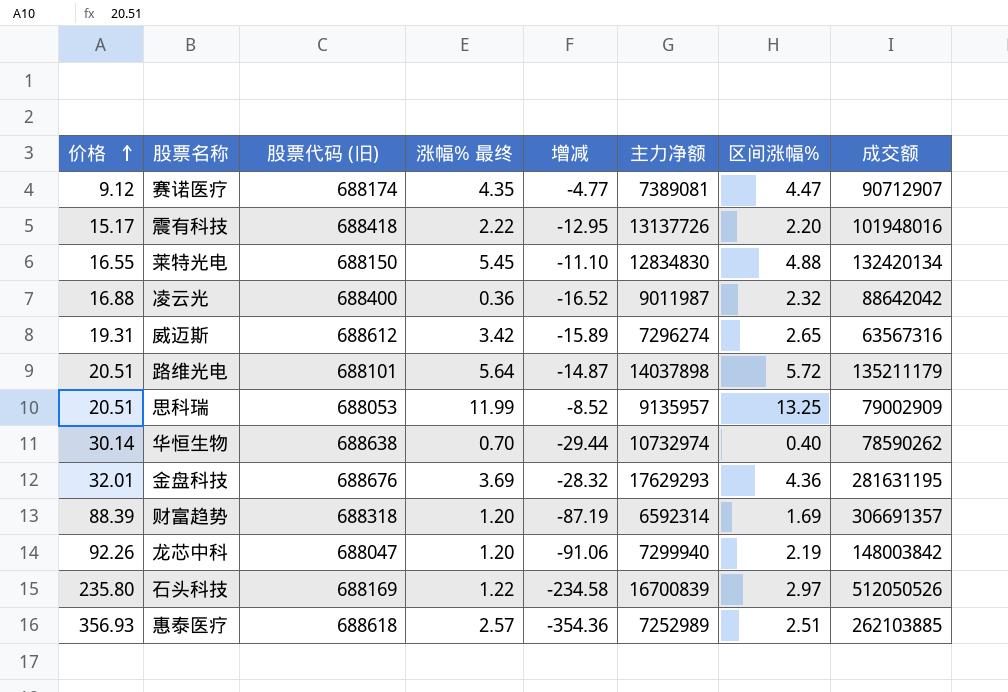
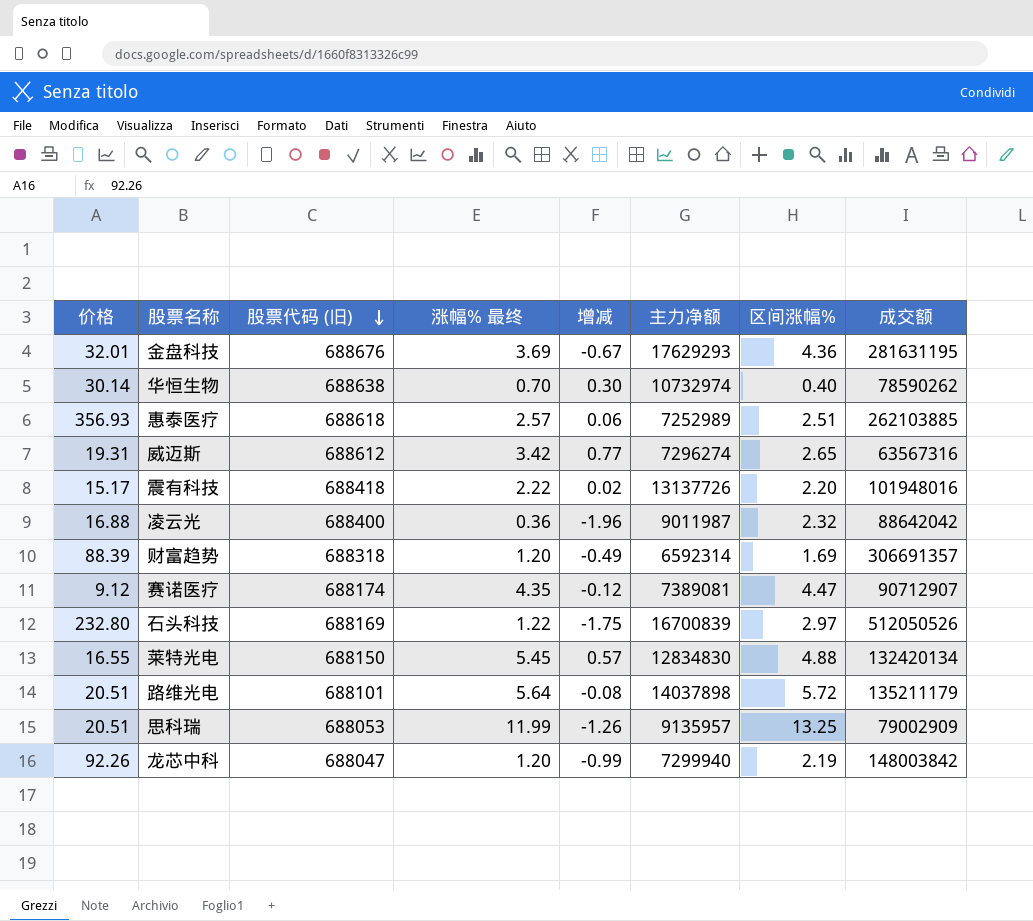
row order: 价格 ascending -> 股票代码 (旧) descending
column 增减 | formula: [涨幅% 最终] - [价格] -> [涨幅% 最终] - [区间涨幅%]
石头科技 | 价格: 235.80 -> 232.80

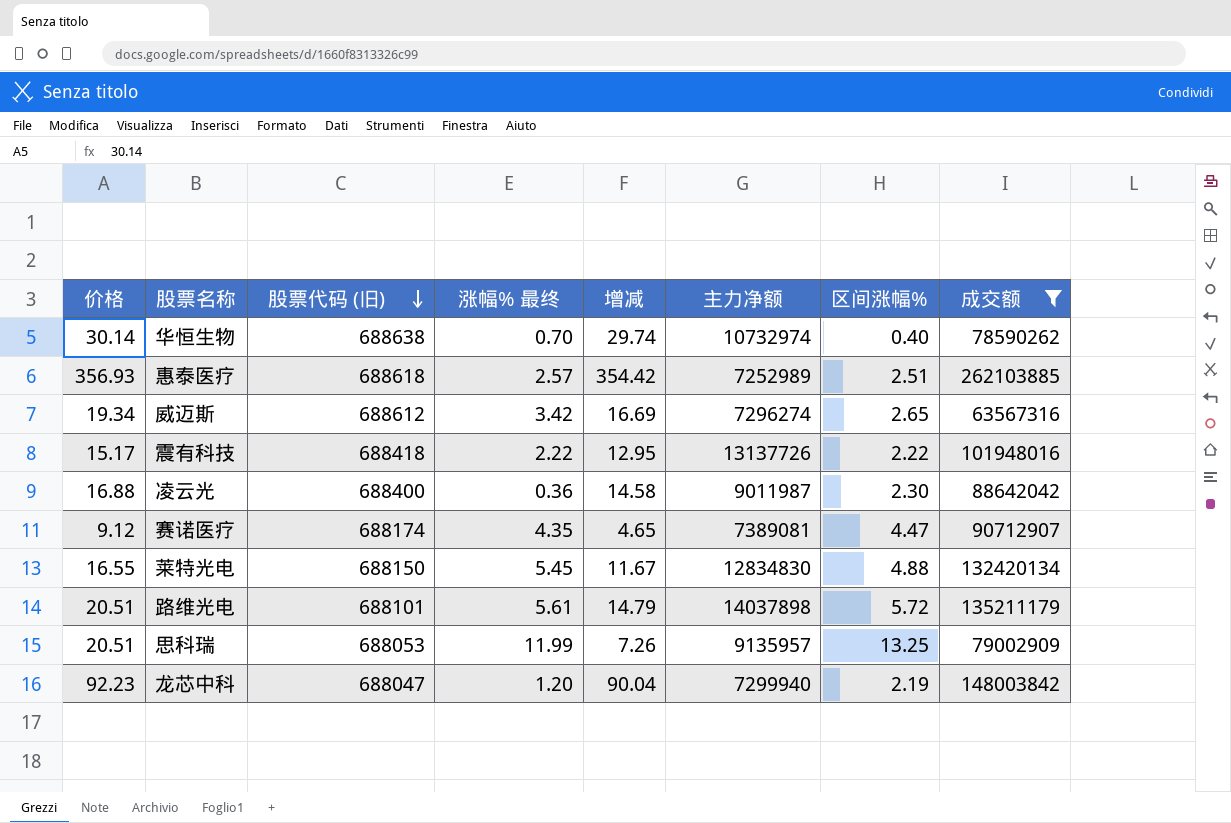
filter: none -> 成交额 <= 262103885
column 增减 | formula: [涨幅% 最终] - [区间涨幅%] -> [价格] - [区间涨幅%]
威迈斯 | 价格: 19.31 -> 19.34
震有科技 | 区间涨幅%: 2.20 -> 2.22
凌云光 | 区间涨幅%: 2.32 -> 2.30
路维光电 | 涨幅% 最终: 5.64 -> 5.61
龙芯中科 | 价格: 92.26 -> 92.23

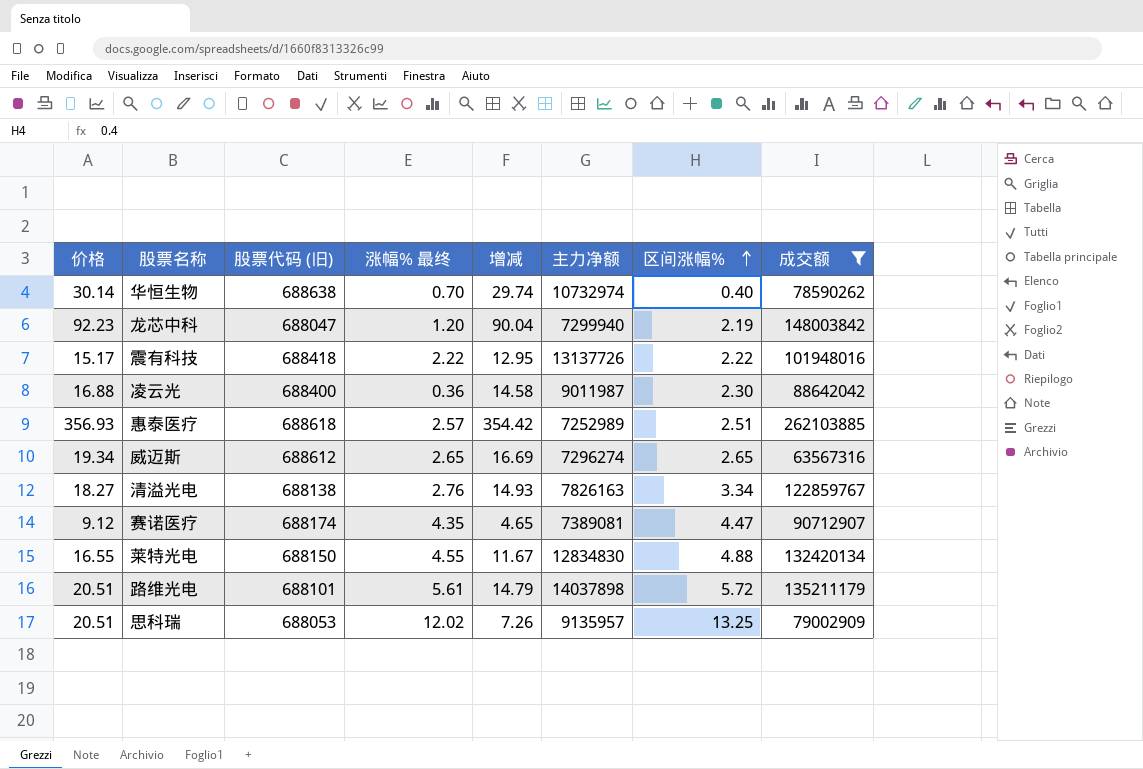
row order: 股票代码 (旧) descending -> 区间涨幅% ascending
威迈斯 | 涨幅% 最终: 3.42 -> 2.65
row 清溢光电: none -> 18.27 | 688138 | 2.76 | 14.93 | 7826163 | 3.34 | 122859767
莱特光电 | 涨幅% 最终: 5.45 -> 4.55
思科瑞 | 涨幅% 最终: 11.99 -> 12.02

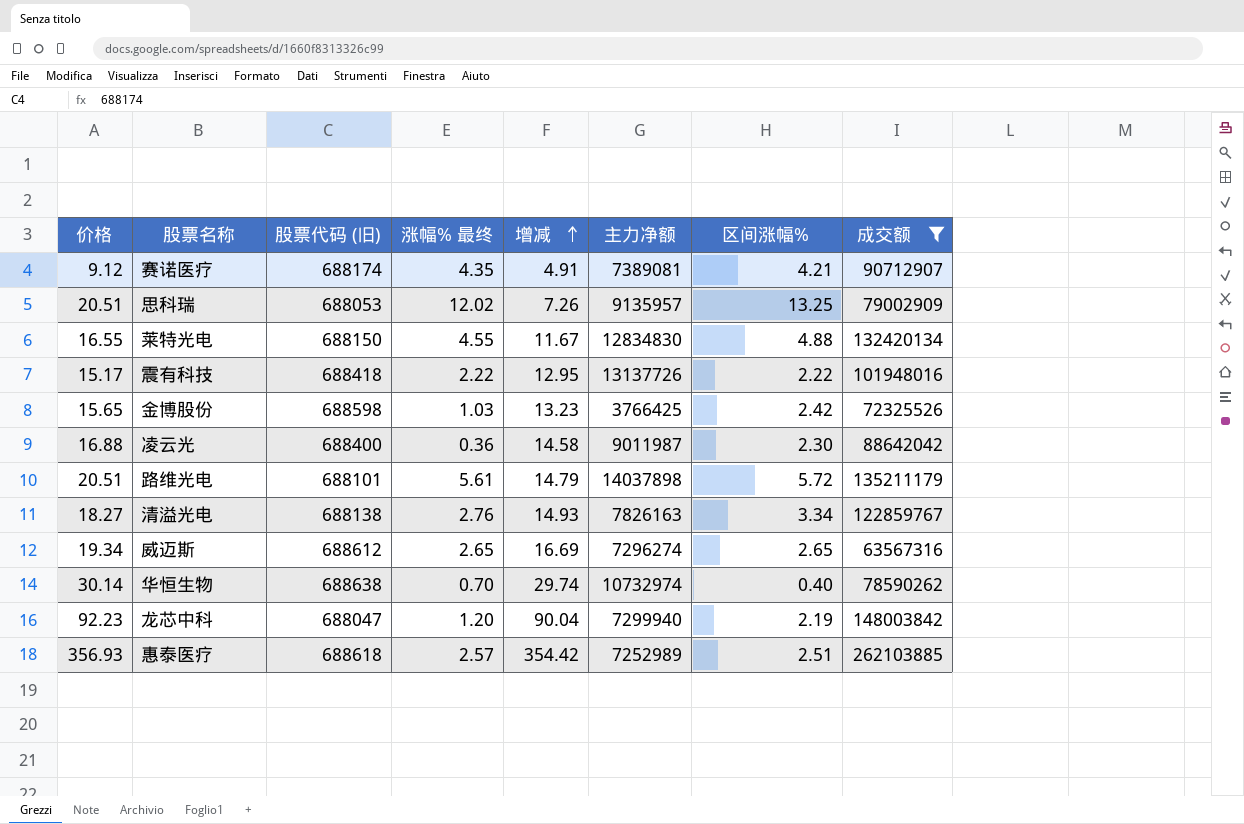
row order: 区间涨幅% ascending -> 增减 ascending
赛诺医疗 | 增减: 4.65 -> 4.91
赛诺医疗 | 区间涨幅%: 4.47 -> 4.21
row 金博股份: none -> 15.65 | 688598 | 1.03 | 13.23 | 3766425 | 2.42 | 72325526

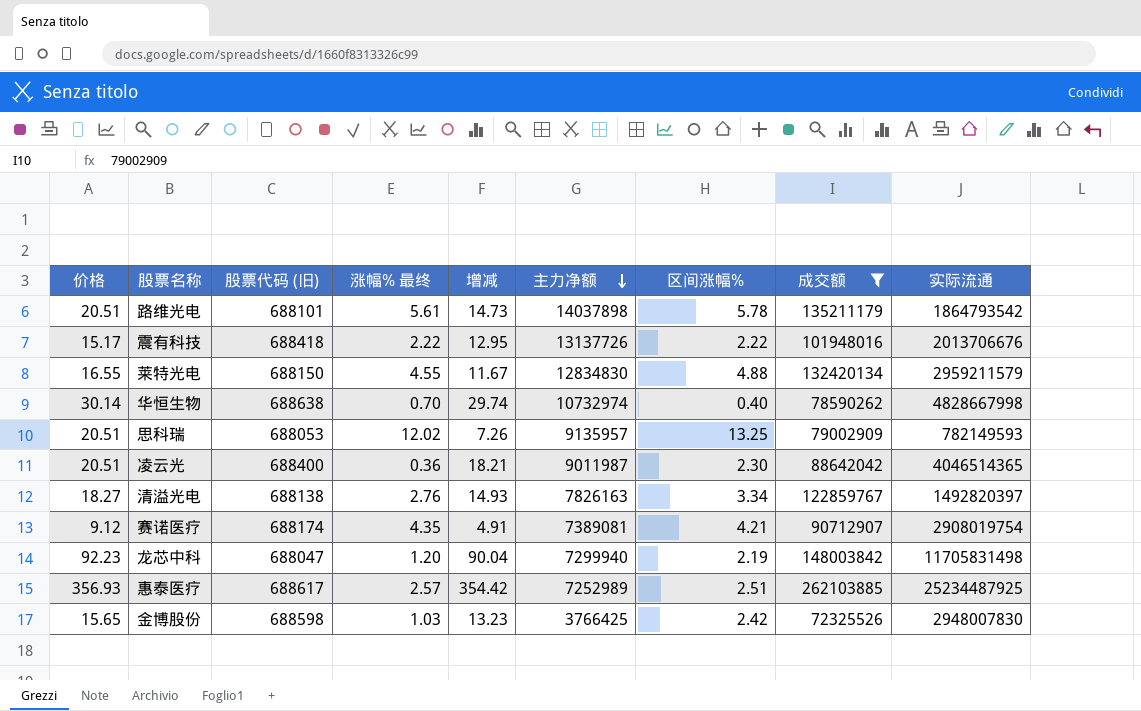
row order: 增减 ascending -> 主力净额 descending
column 实际流通 | position: none -> 9
row 威迈斯: 19.34 | 688612 | 2.65 | 16.69 | 7296274 | 2.65 | 63567316 -> none
路维光电 | 增减: 14.79 -> 14.73
路维光电 | 区间涨幅%: 5.72 -> 5.78
凌云光 | 价格: 16.88 -> 20.51
凌云光 | 增减: 14.58 -> 18.21
惠泰医疗 | 股票代码 (旧): 688618 -> 688617

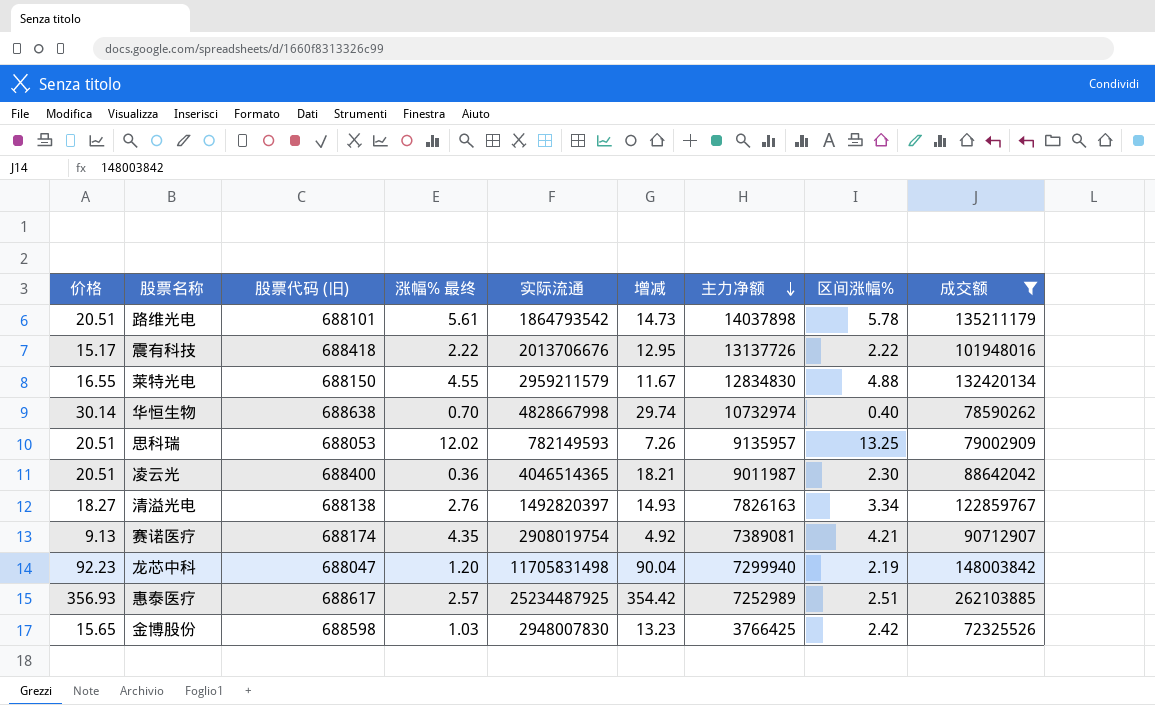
column 实际流通 | position: 9 -> 5
赛诺医疗 | 价格: 9.12 -> 9.13
赛诺医疗 | 增减: 4.91 -> 4.92

